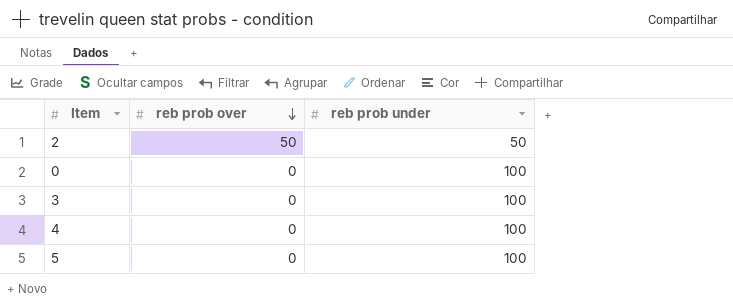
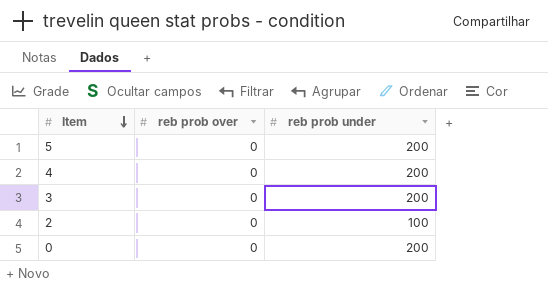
row order: reb prob over descending -> Item descending
5 | reb prob under: 100 -> 200
4 | reb prob under: 100 -> 200
3 | reb prob under: 100 -> 200
2 | reb prob over: 50 -> 0
2 | reb prob under: 50 -> 100
0 | reb prob under: 100 -> 200

